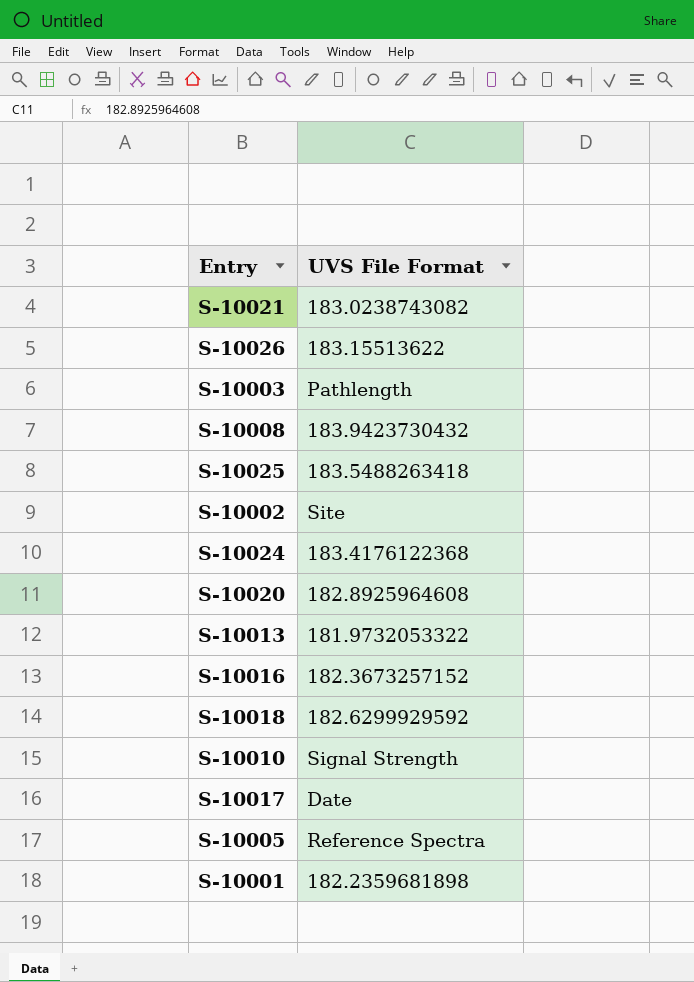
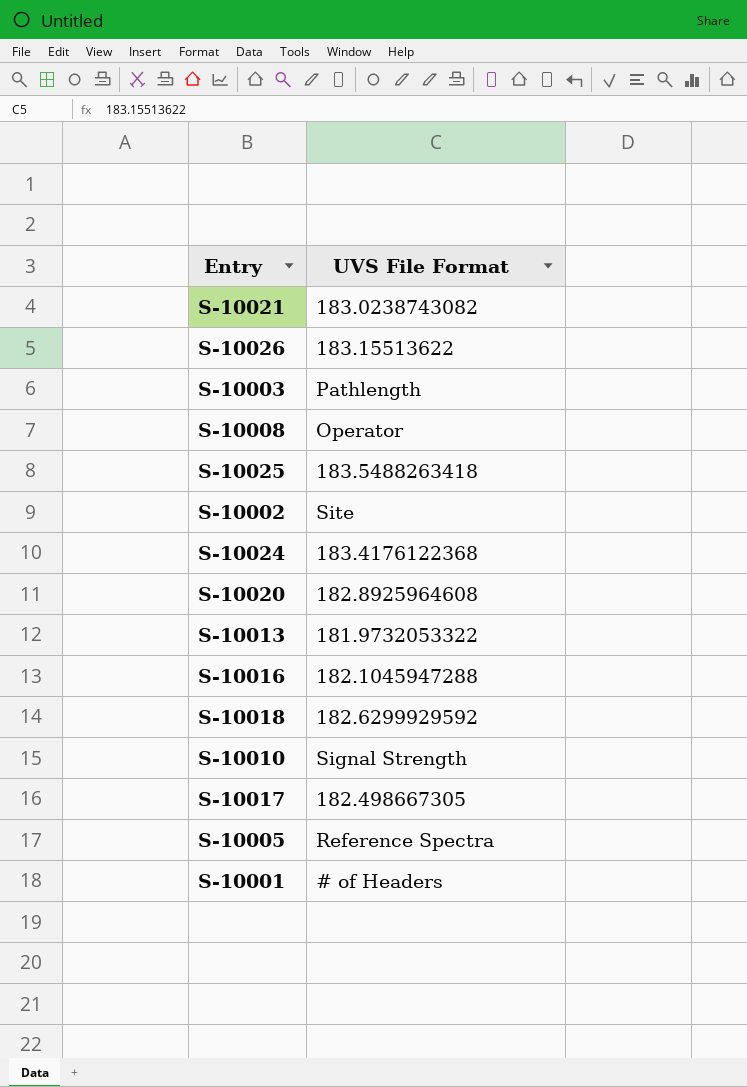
S-10008 | UVS File Format: 183.9423730432 -> Operator
S-10016 | UVS File Format: 182.3673257152 -> 182.1045947288
S-10017 | UVS File Format: Date -> 182.498667305
S-10001 | UVS File Format: 182.2359681898 -> # of Headers

